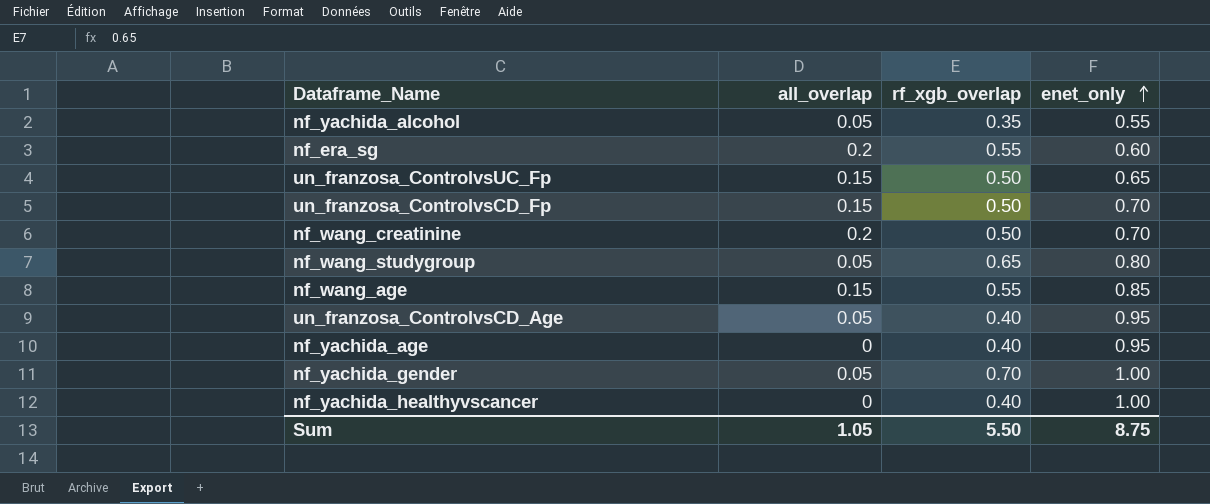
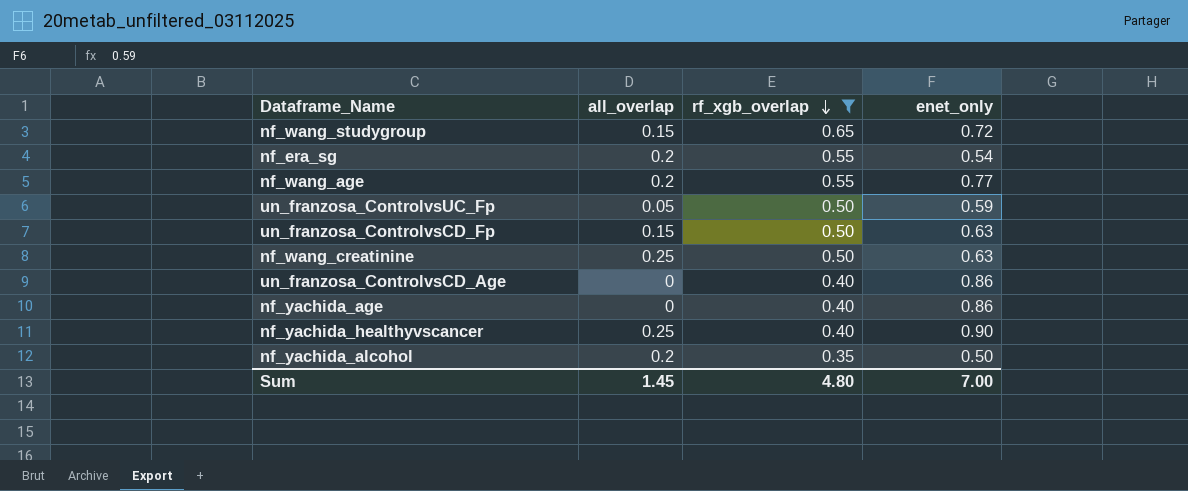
filter: none -> rf_xgb_overlap != 0.70
row order: enet_only ascending -> rf_xgb_overlap descending
nf_wang_studygroup | all_overlap: 0.05 -> 0.15
nf_wang_studygroup | enet_only: 0.80 -> 0.72
nf_era_sg | enet_only: 0.60 -> 0.54
nf_wang_age | all_overlap: 0.15 -> 0.2
nf_wang_age | enet_only: 0.85 -> 0.77
un_franzosa_ControlvsUC_Fp | all_overlap: 0.15 -> 0.05
un_franzosa_ControlvsUC_Fp | enet_only: 0.65 -> 0.59
un_franzosa_ControlvsCD_Fp | enet_only: 0.70 -> 0.63
nf_wang_creatinine | all_overlap: 0.2 -> 0.25
nf_wang_creatinine | enet_only: 0.70 -> 0.63
un_franzosa_ControlvsCD_Age | all_overlap: 0.05 -> 0
un_franzosa_ControlvsCD_Age | enet_only: 0.95 -> 0.86
nf_yachida_age | enet_only: 0.95 -> 0.86
nf_yachida_healthyvscancer | all_overlap: 0 -> 0.25
nf_yachida_healthyvscancer | enet_only: 1.00 -> 0.90
nf_yachida_alcohol | all_overlap: 0.05 -> 0.2
nf_yachida_alcohol | enet_only: 0.55 -> 0.50
Sum | all_overlap: 1.05 -> 1.45
Sum | rf_xgb_overlap: 5.50 -> 4.80
Sum | enet_only: 8.75 -> 7.00

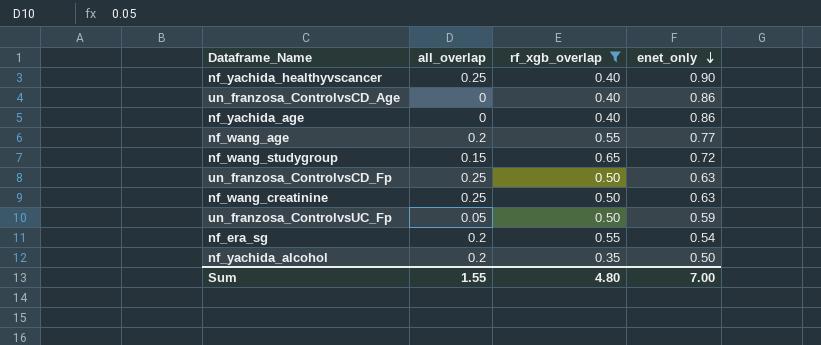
row order: rf_xgb_overlap descending -> enet_only descending
un_franzosa_ControlvsCD_Fp | all_overlap: 0.15 -> 0.25
Sum | all_overlap: 1.45 -> 1.55

